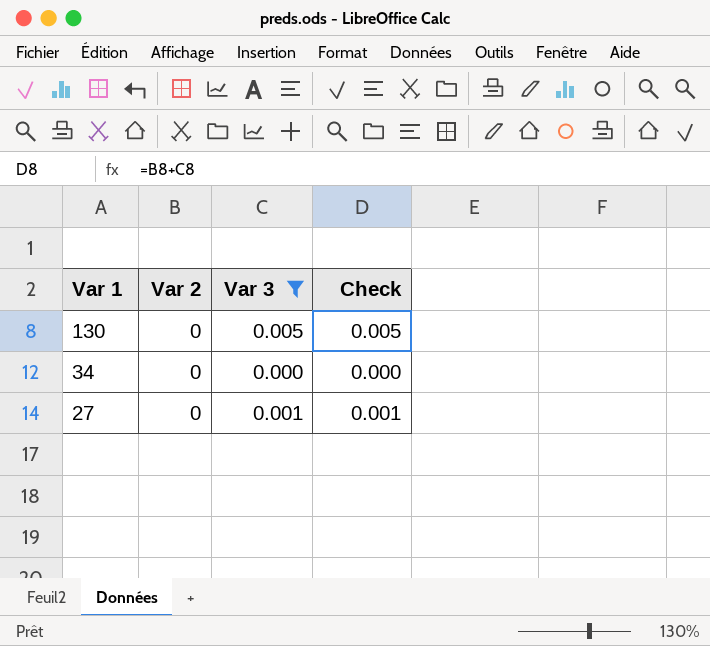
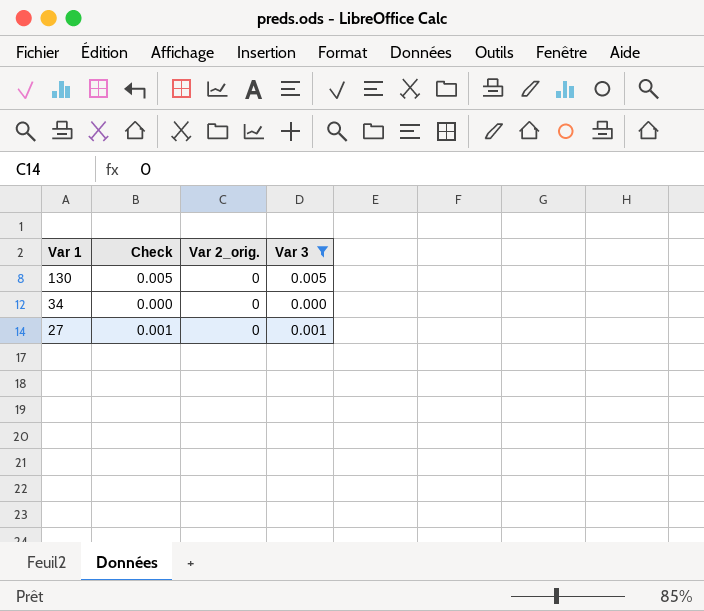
column Check | position: 4 -> 2
column name: Var 2 -> Var 2_orig.

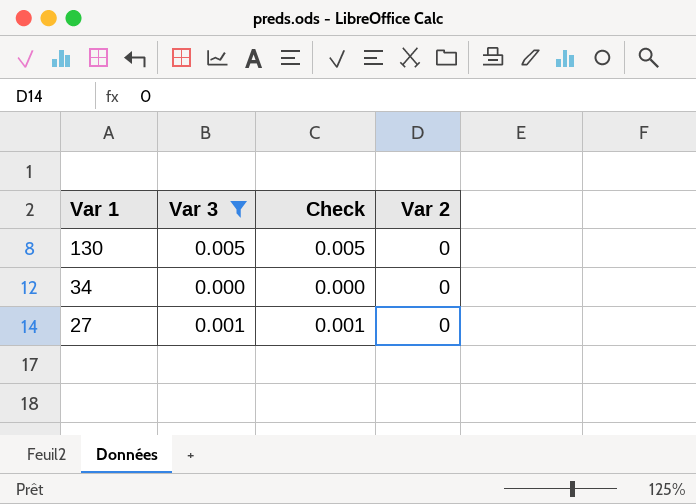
column Var 3 | position: 4 -> 2
column name: Var 2_orig. -> Var 2

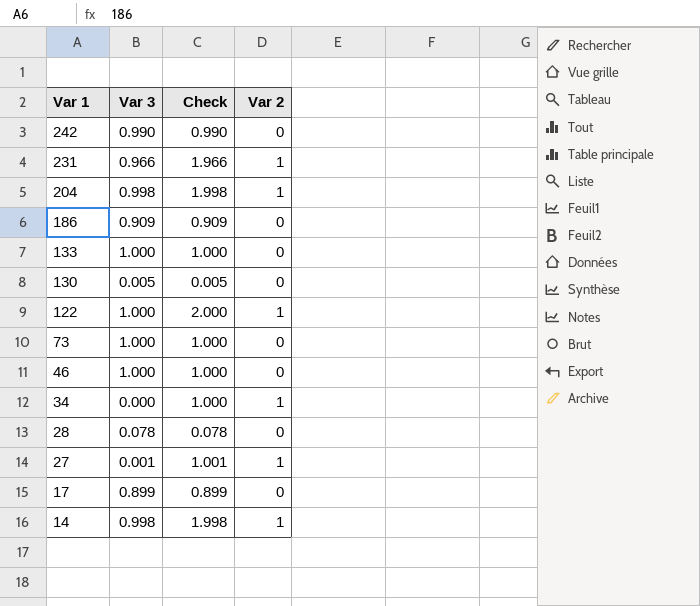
filter: Var 3 <= 0.005 -> none
34 | Check: 0.000 -> 1.000
34 | Var 2: 0 -> 1
27 | Check: 0.001 -> 1.001
27 | Var 2: 0 -> 1

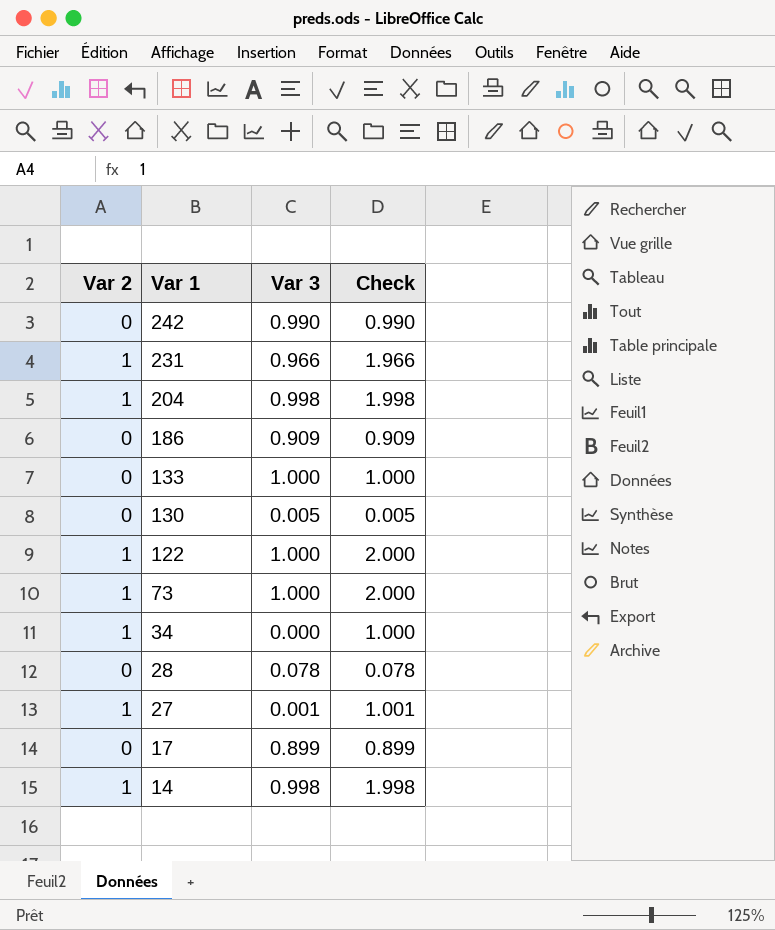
column Var 2 | position: 4 -> 1
row 46: 1.000 | 1.000 | 0 -> none
73 | Var 2: 0 -> 1
73 | Check: 1.000 -> 2.000

